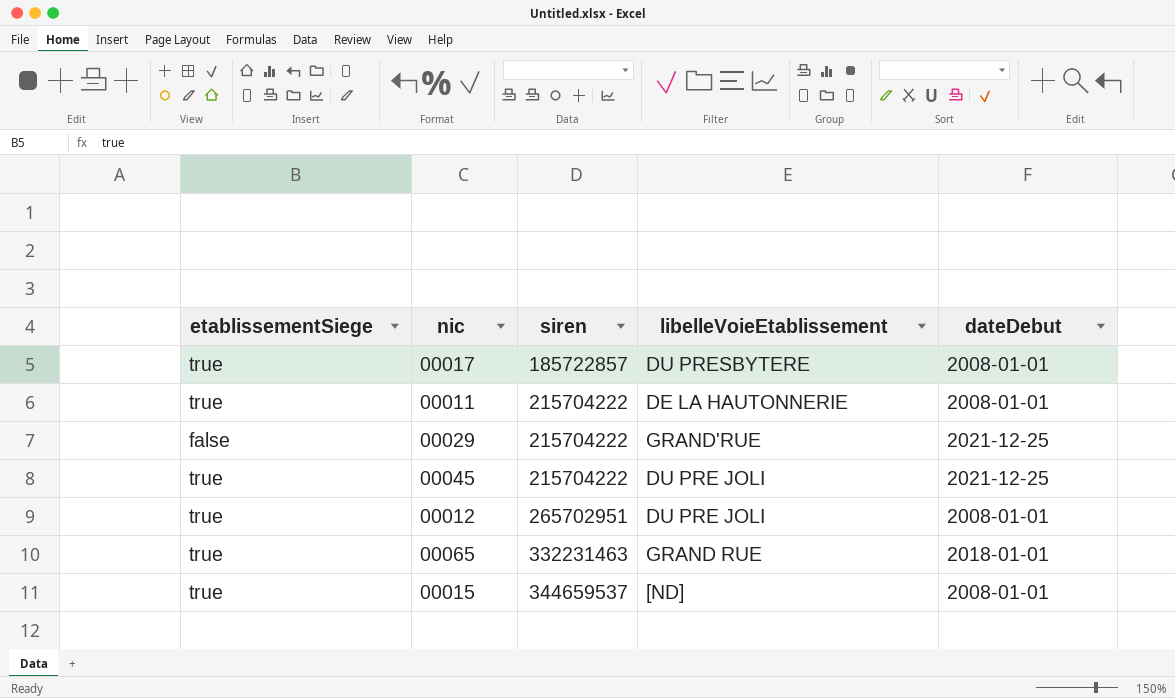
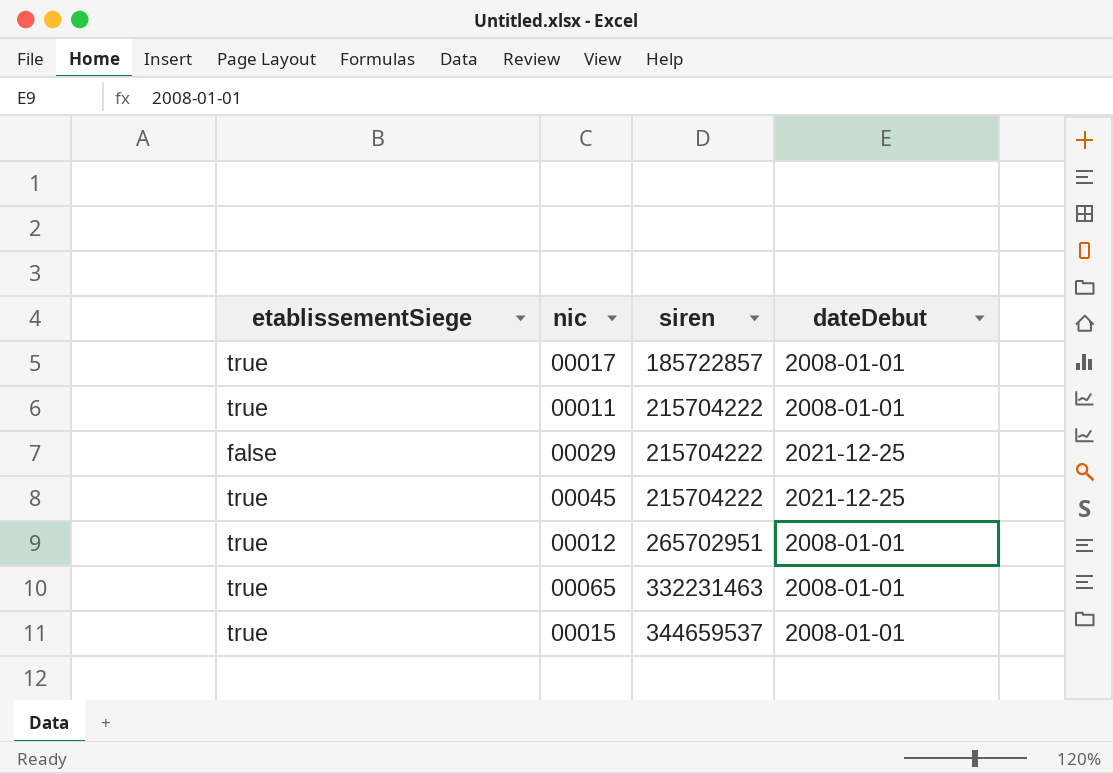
column libelleVoieEtablissement | position: 4 -> none
00065 | dateDebut: 2018-01-01 -> 2008-01-01

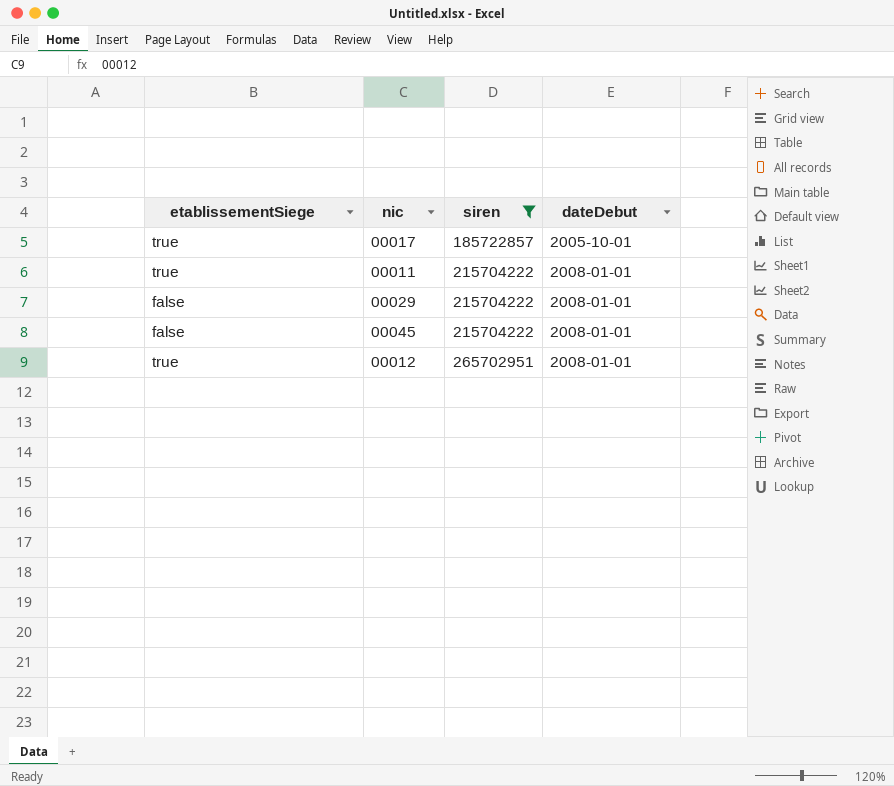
filter: none -> siren <= 265702951
00017 | dateDebut: 2008-01-01 -> 2005-10-01
00029 | dateDebut: 2021-12-25 -> 2008-01-01
00045 | etablissementSiege: true -> false
00045 | dateDebut: 2021-12-25 -> 2008-01-01

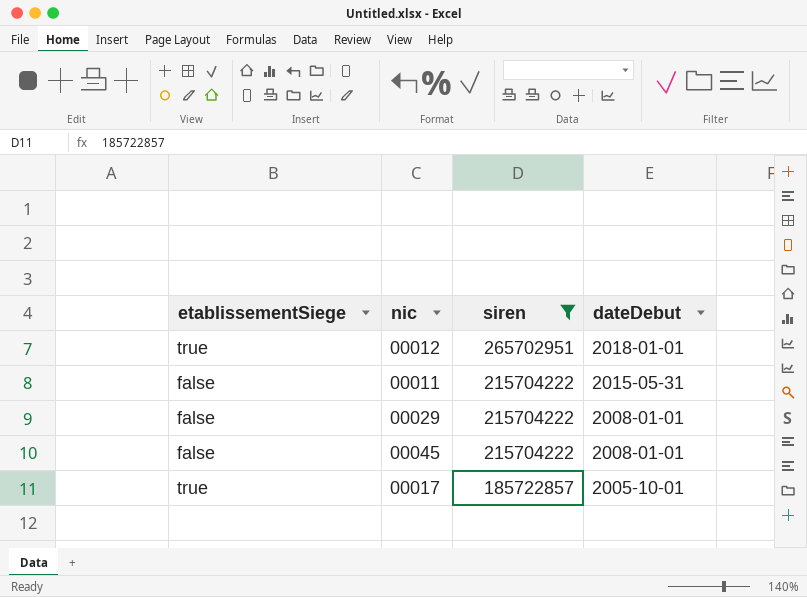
row order: siren ascending -> siren descending
00012 | dateDebut: 2008-01-01 -> 2018-01-01
00011 | etablissementSiege: true -> false
00011 | dateDebut: 2008-01-01 -> 2015-05-31

